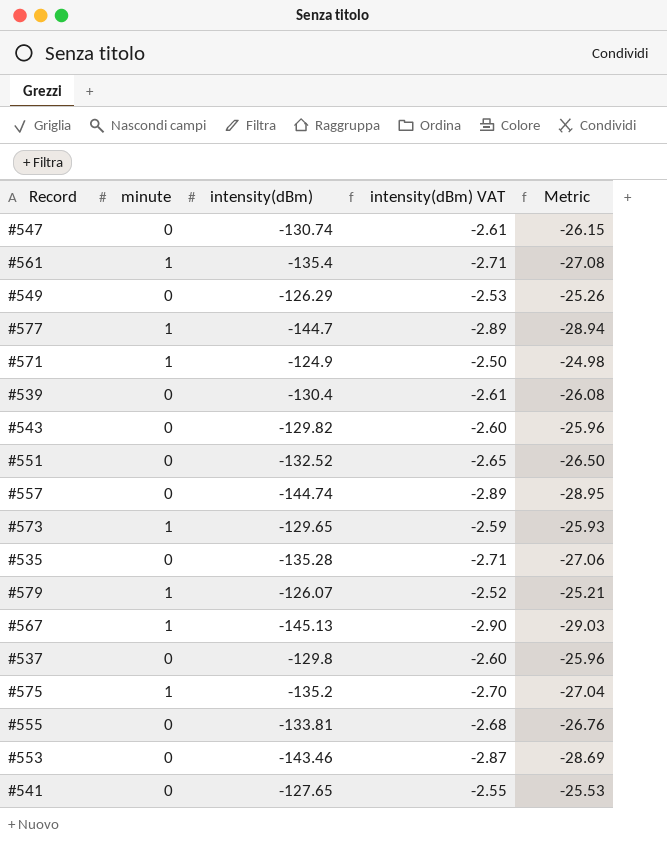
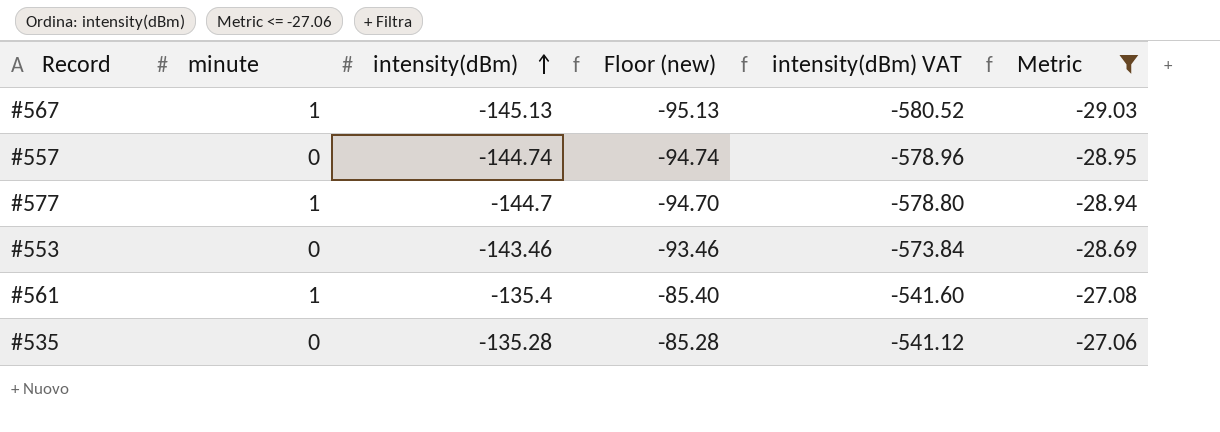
filter: none -> Metric <= -27.06
row order: none -> intensity(dBm) ascending
column Floor (new) | formula: none -> [intensity(dBm)] + 50
column intensity(dBm) VAT | formula: [intensity(dBm)] * 0.02 -> [intensity(dBm)] * 4

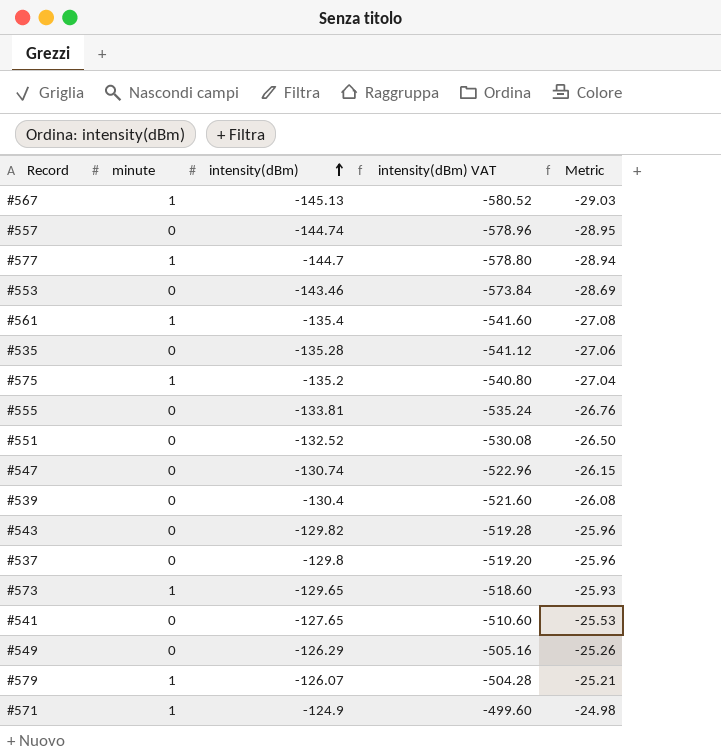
filter: Metric <= -27.06 -> none
column Floor (new) | formula: [intensity(dBm)] + 50 -> none

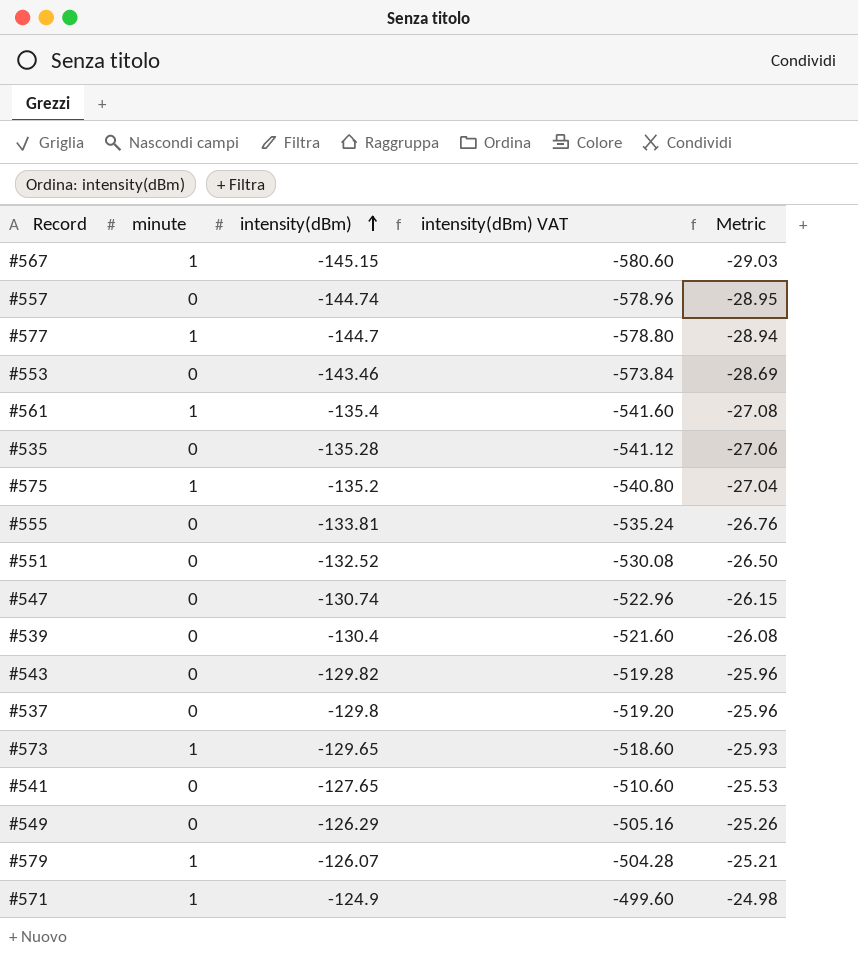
#567 | intensity(dBm): -145.13 -> -145.15
#567 | intensity(dBm) VAT: -580.52 -> -580.60

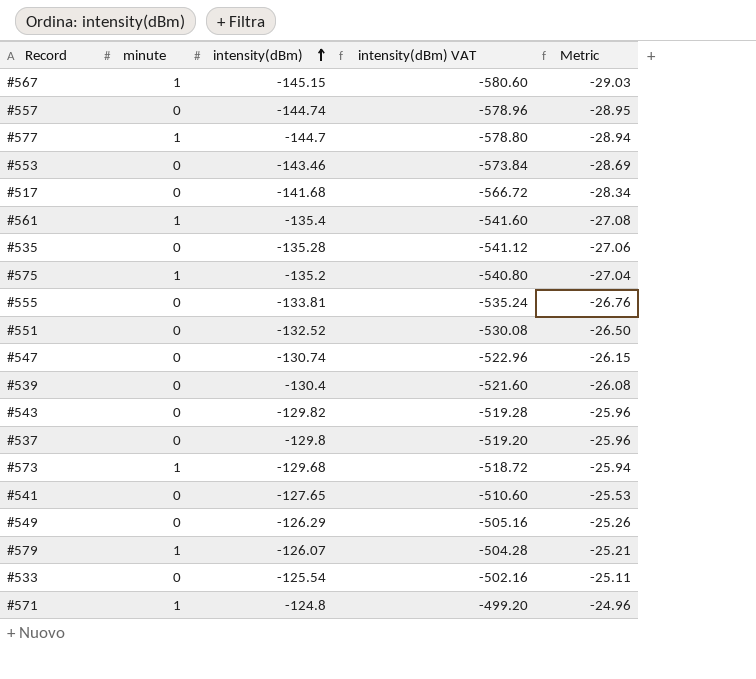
row #517: none -> 0 | -141.68 | -566.72 | -28.34
#573 | intensity(dBm): -129.65 -> -129.68
#573 | intensity(dBm) VAT: -518.60 -> -518.72
#573 | Metric: -25.93 -> -25.94
row #533: none -> 0 | -125.54 | -502.16 | -25.11
#571 | intensity(dBm): -124.9 -> -124.8
#571 | intensity(dBm) VAT: -499.60 -> -499.20
#571 | Metric: -24.98 -> -24.96

